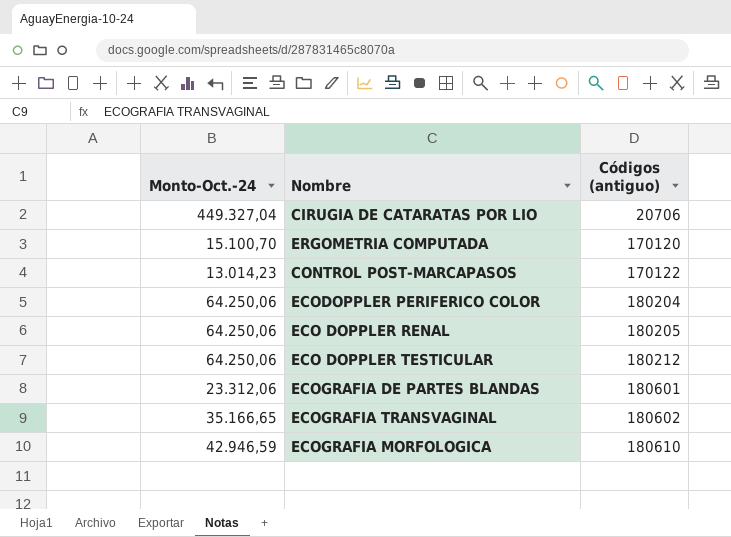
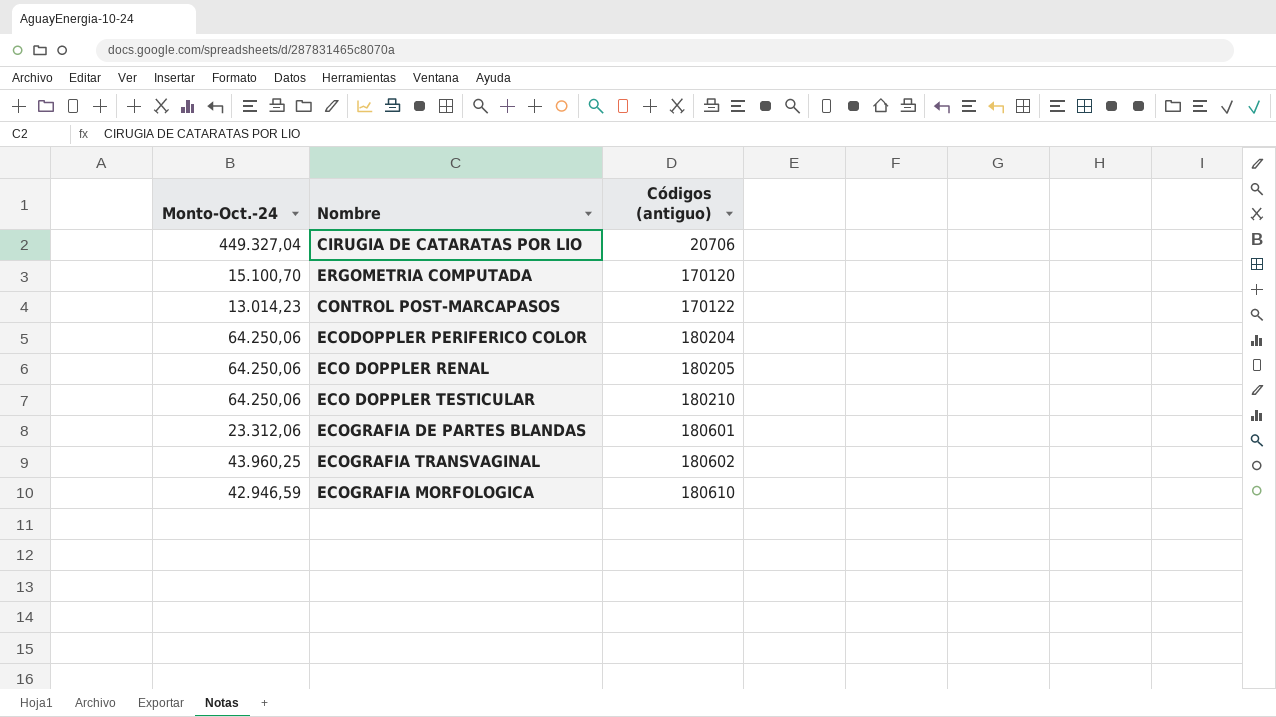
ECO DOPPLER TESTICULAR | Códigos (antiguo): 180212 -> 180210
ECOGRAFIA TRANSVAGINAL | Monto-Oct.-24: 35.166,65 -> 43.960,25

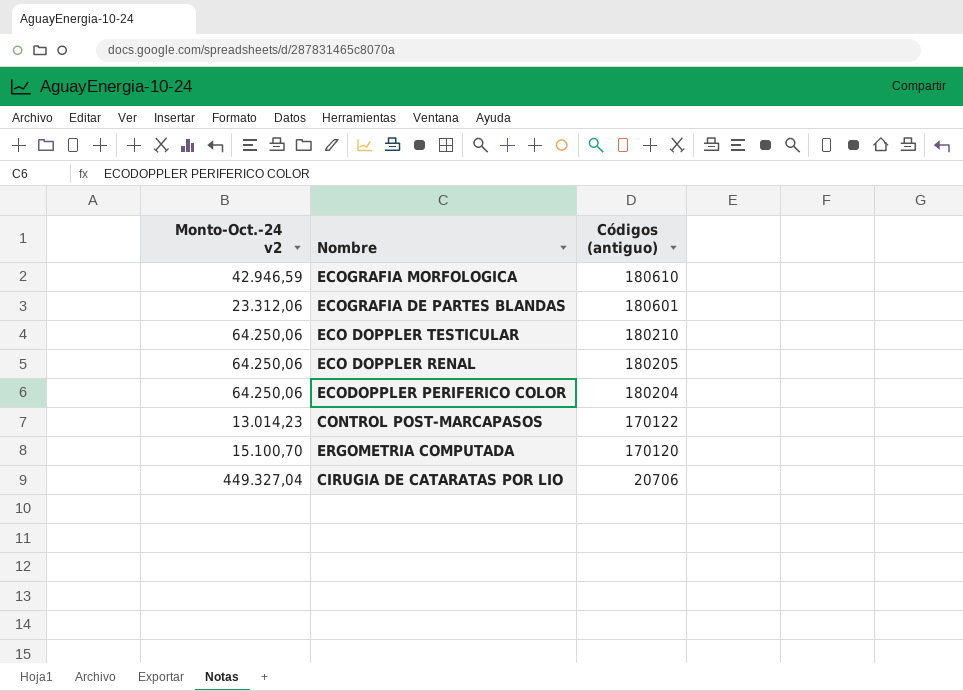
row order: Códigos (antiguo) ascending -> Códigos (antiguo) descending
column name: Monto-Oct.-24 -> Monto-Oct.-24 v2
row ECOGRAFIA TRANSVAGINAL: 43.960,25 | 180602 -> none

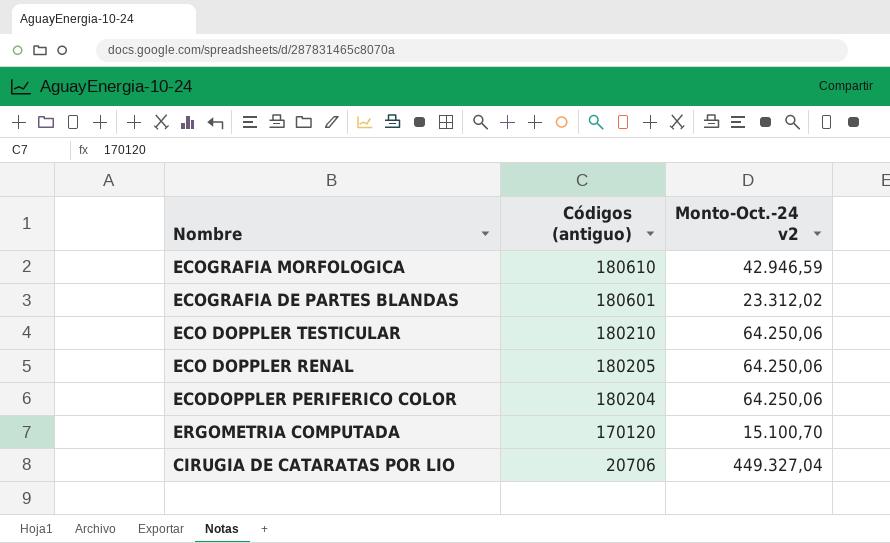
column Monto-Oct.-24 v2 | position: 1 -> 3
row CONTROL POST-MARCAPASOS: 13.014,23 | 170122 -> none
ECOGRAFIA DE PARTES BLANDAS | Monto-Oct.-24 v2: 23.312,06 -> 23.312,02

